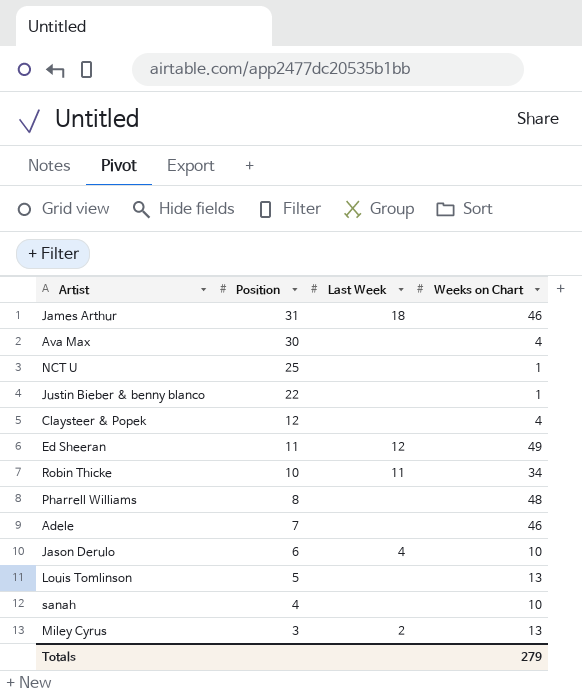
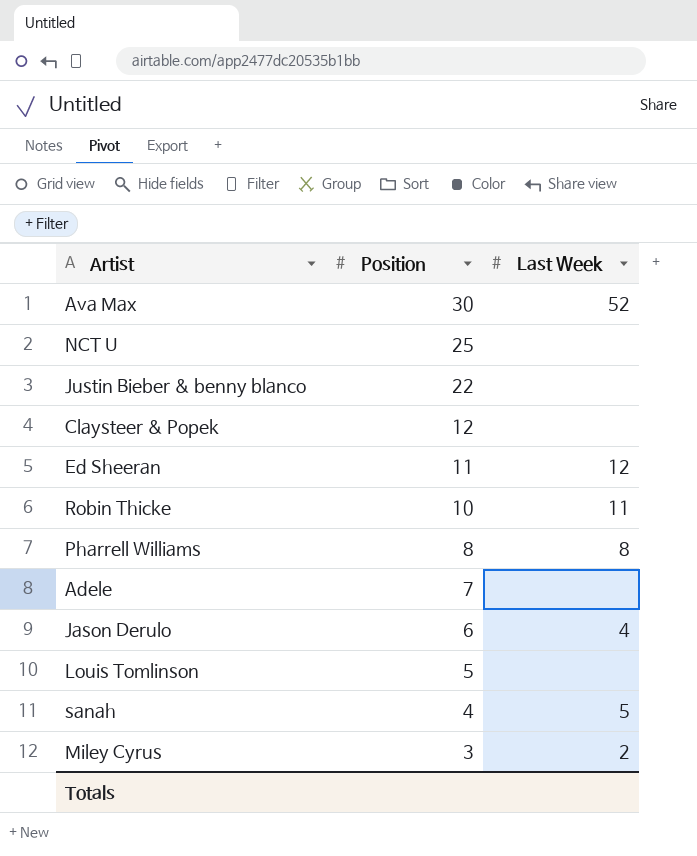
column Weeks on Chart | position: 4 -> none
row James Arthur: 31 | 18 | 46 -> none
Ava Max | Last Week: none -> 52
Pharrell Williams | Last Week: none -> 8
sanah | Last Week: none -> 5

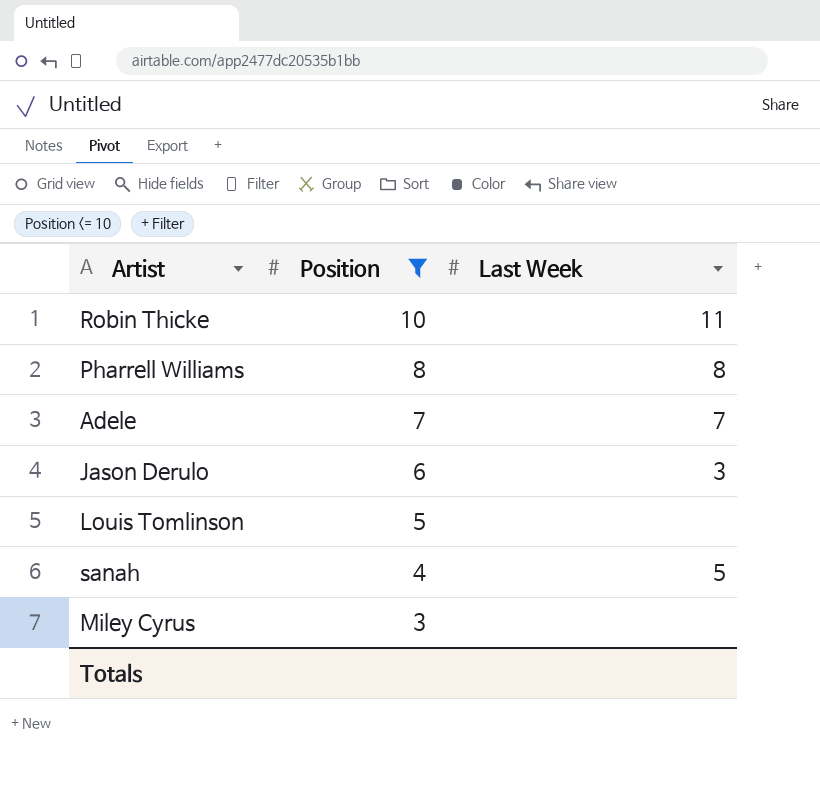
filter: none -> Position <= 10
Adele | Last Week: none -> 7
Jason Derulo | Last Week: 4 -> 3
Miley Cyrus | Last Week: 2 -> none

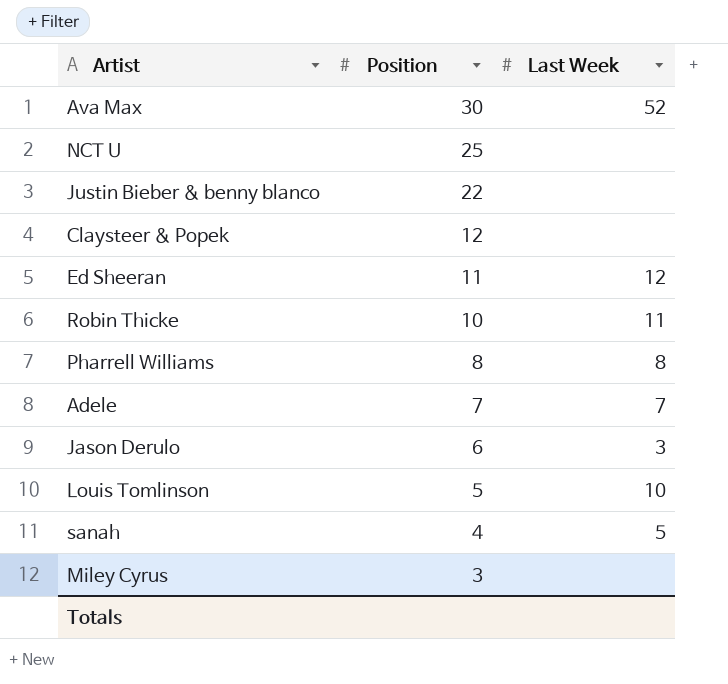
filter: Position <= 10 -> none
Louis Tomlinson | Last Week: none -> 10

